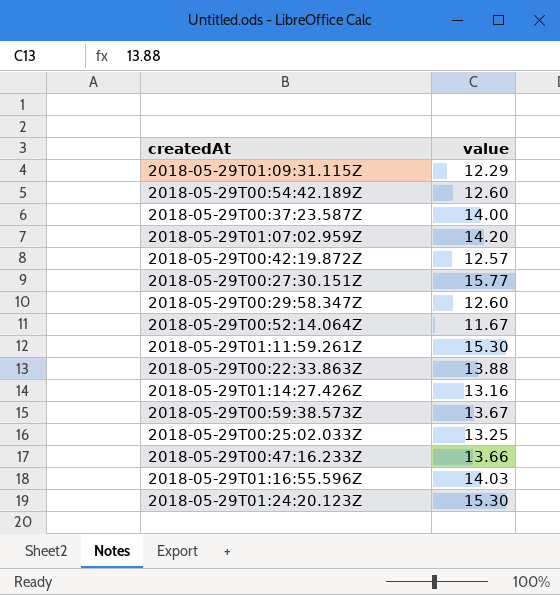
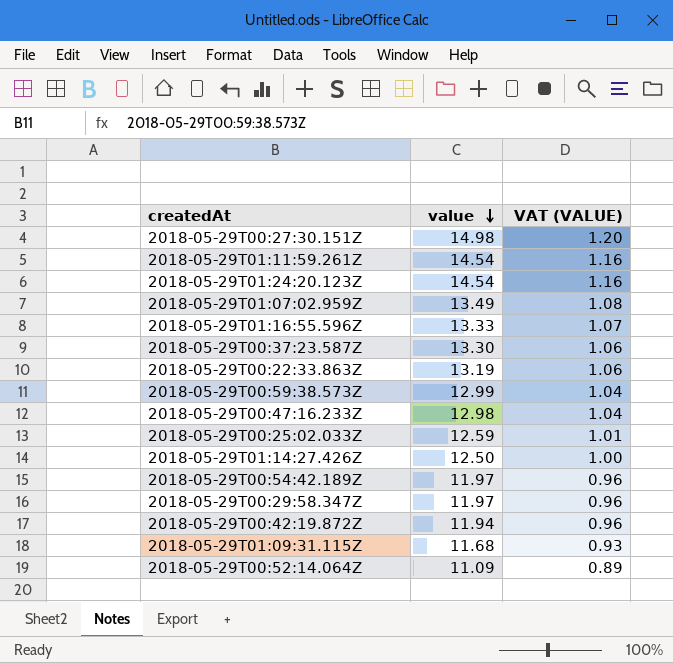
row order: none -> value descending
column VAT (VALUE) | formula: none -> [value] * 0.08
2018-05-29T00:27:30.151Z | value: 15.77 -> 14.98
2018-05-29T01:11:59.261Z | value: 15.30 -> 14.54
2018-05-29T01:24:20.123Z | value: 15.30 -> 14.54
2018-05-29T01:07:02.959Z | value: 14.20 -> 13.49
2018-05-29T01:16:55.596Z | value: 14.03 -> 13.33
2018-05-29T00:37:23.587Z | value: 14.00 -> 13.30
2018-05-29T00:22:33.863Z | value: 13.88 -> 13.19
2018-05-29T00:59:38.573Z | value: 13.67 -> 12.99
2018-05-29T00:47:16.233Z | value: 13.66 -> 12.98
2018-05-29T00:25:02.033Z | value: 13.25 -> 12.59
2018-05-29T01:14:27.426Z | value: 13.16 -> 12.50
2018-05-29T00:54:42.189Z | value: 12.60 -> 11.97
2018-05-29T00:29:58.347Z | value: 12.60 -> 11.97
2018-05-29T00:42:19.872Z | value: 12.57 -> 11.94
2018-05-29T01:09:31.115Z | value: 12.29 -> 11.68
2018-05-29T00:52:14.064Z | value: 11.67 -> 11.09

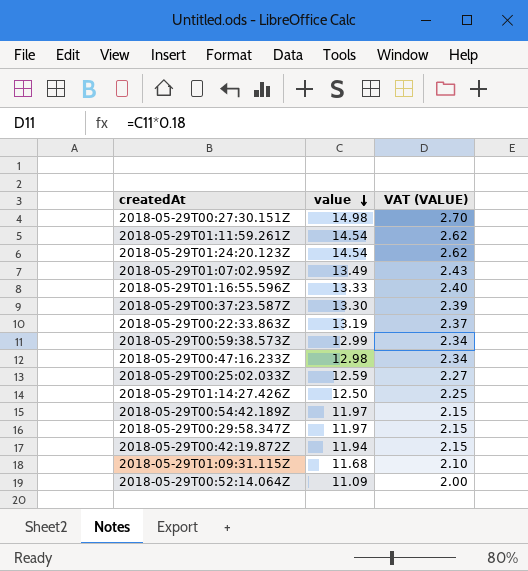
column VAT (VALUE) | formula: [value] * 0.08 -> [value] * 0.18

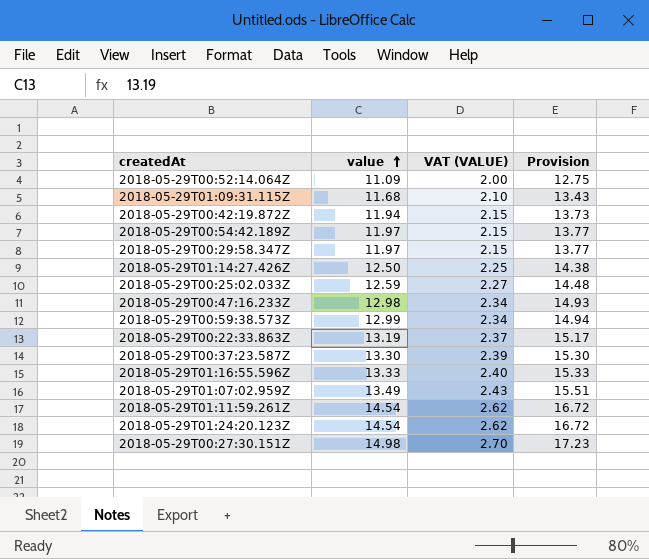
row order: value descending -> value ascending
column Provision | formula: none -> [value] * 1.15

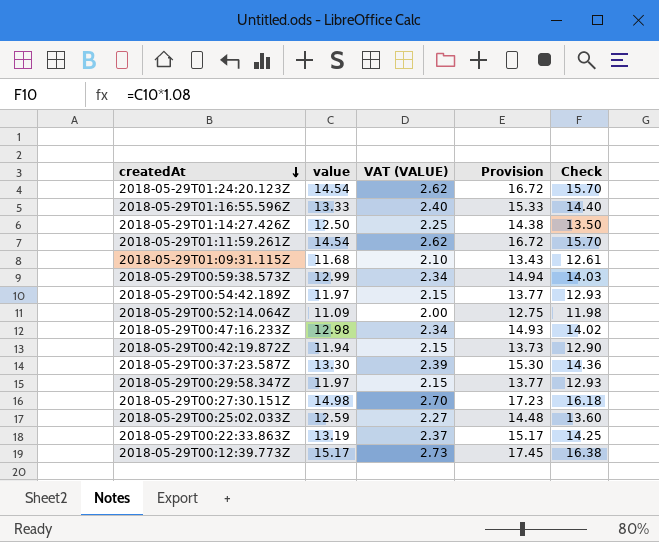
row order: value ascending -> createdAt descending
column Check | formula: none -> [value] * 1.08
row 2018-05-29T01:07:02.959Z: 13.49 | 2.43 | 15.51 -> none
row 2018-05-29T00:12:39.773Z: none -> 15.17 | 2.73 | 17.45 | 16.38

